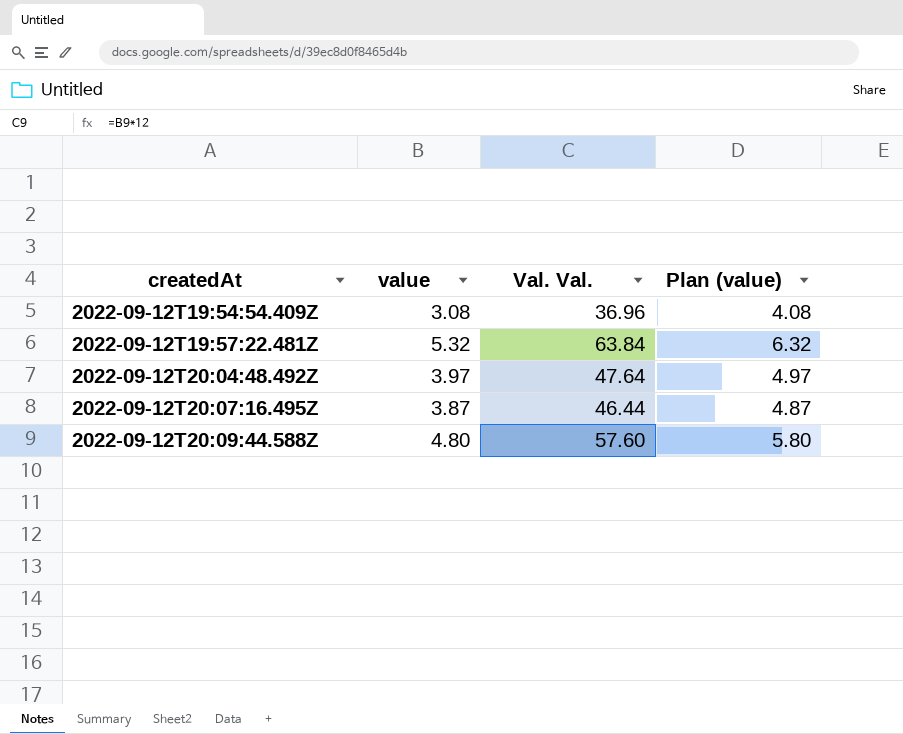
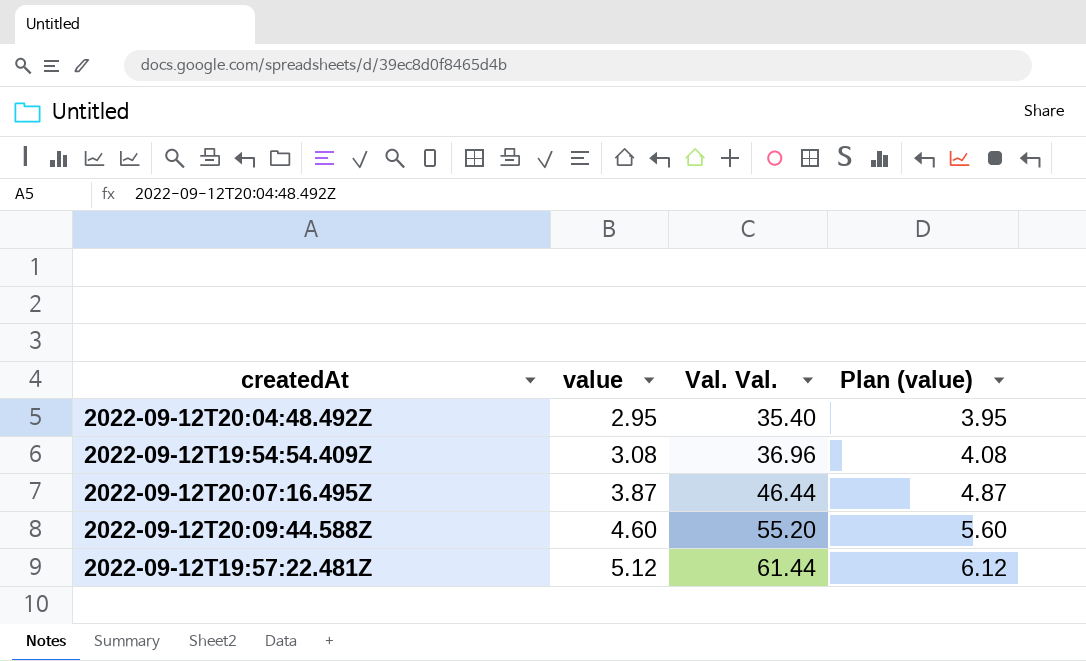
row order: createdAt ascending -> value ascending
2022-09-12T20:04:48.492Z | value: 3.97 -> 2.95
2022-09-12T20:04:48.492Z | Val. Val.: 47.64 -> 35.40
2022-09-12T20:04:48.492Z | Plan (value): 4.97 -> 3.95
2022-09-12T20:09:44.588Z | value: 4.80 -> 4.60
2022-09-12T20:09:44.588Z | Val. Val.: 57.60 -> 55.20
2022-09-12T20:09:44.588Z | Plan (value): 5.80 -> 5.60
2022-09-12T19:57:22.481Z | value: 5.32 -> 5.12
2022-09-12T19:57:22.481Z | Val. Val.: 63.84 -> 61.44
2022-09-12T19:57:22.481Z | Plan (value): 6.32 -> 6.12

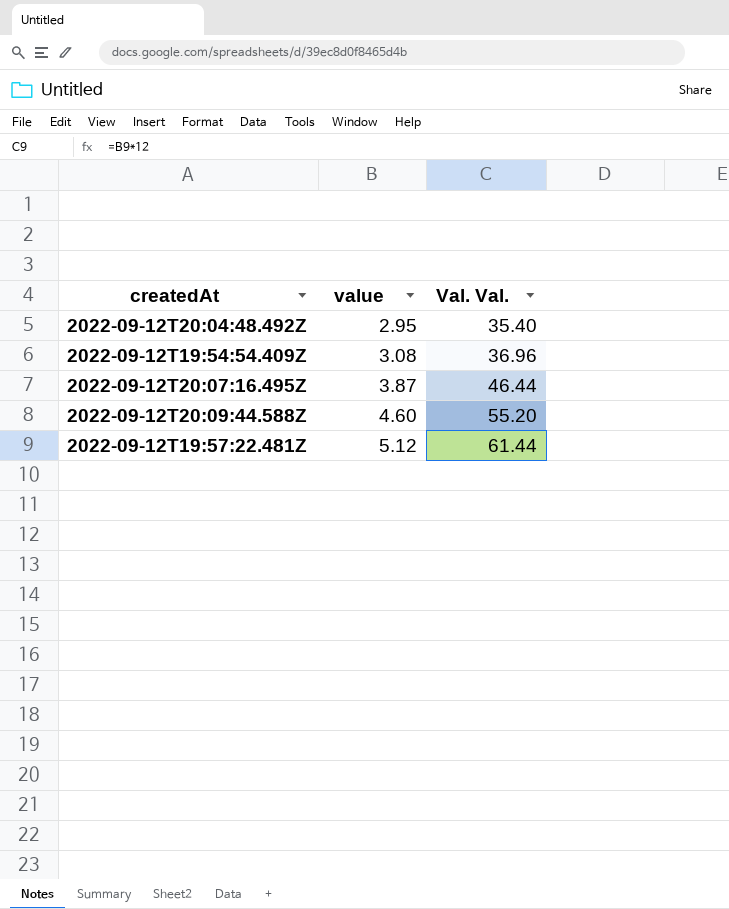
column Plan (value) | formula: [value] + 1 -> none

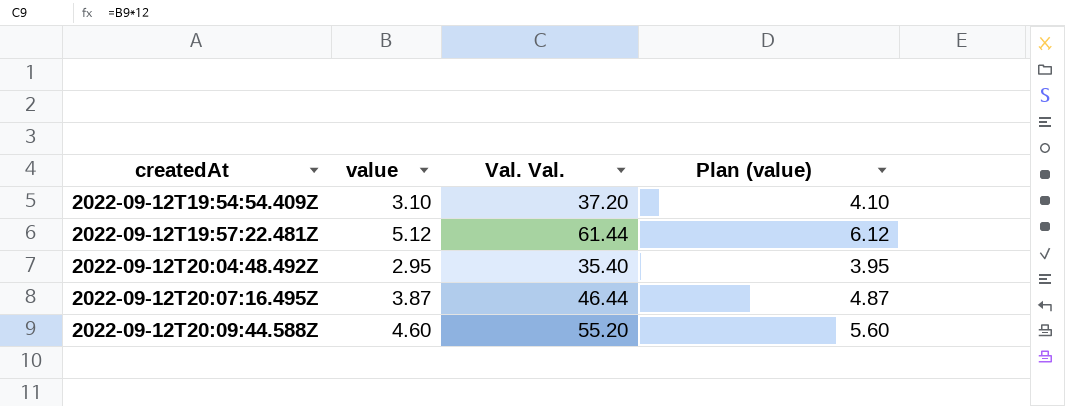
row order: value ascending -> createdAt ascending
column Plan (value) | formula: none -> [value] + 1
2022-09-12T19:54:54.409Z | value: 3.08 -> 3.10
2022-09-12T19:54:54.409Z | Val. Val.: 36.96 -> 37.20

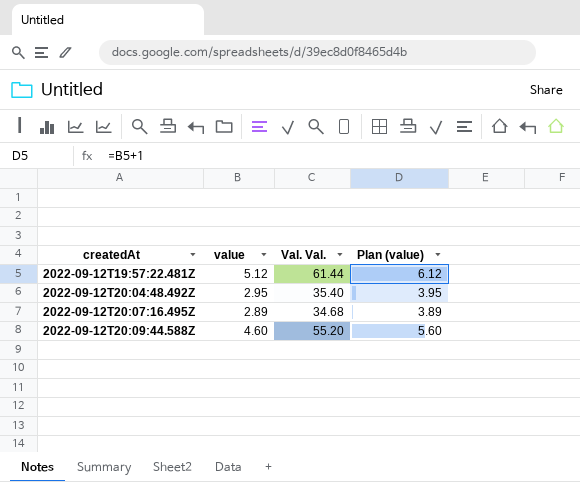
row 2022-09-12T19:54:54.409Z: 3.10 | 37.20 | 4.10 -> none
2022-09-12T20:07:16.495Z | value: 3.87 -> 2.89
2022-09-12T20:07:16.495Z | Val. Val.: 46.44 -> 34.68
2022-09-12T20:07:16.495Z | Plan (value): 4.87 -> 3.89

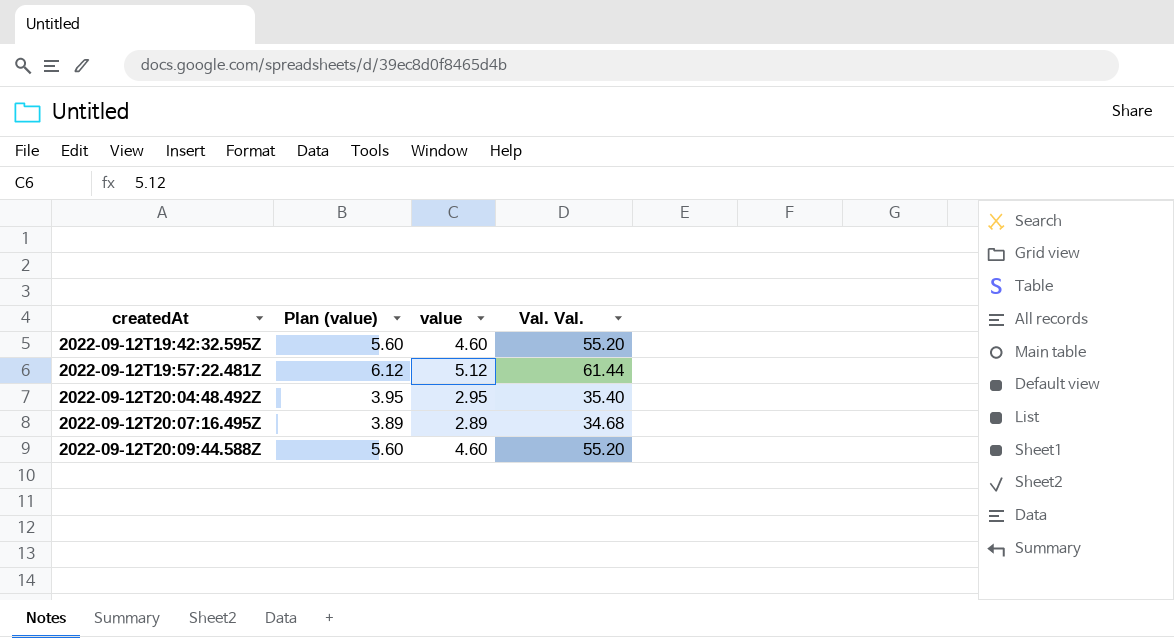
column Plan (value) | position: 4 -> 2
row 2022-09-12T19:42:32.595Z: none -> 5.60 | 4.60 | 55.20

